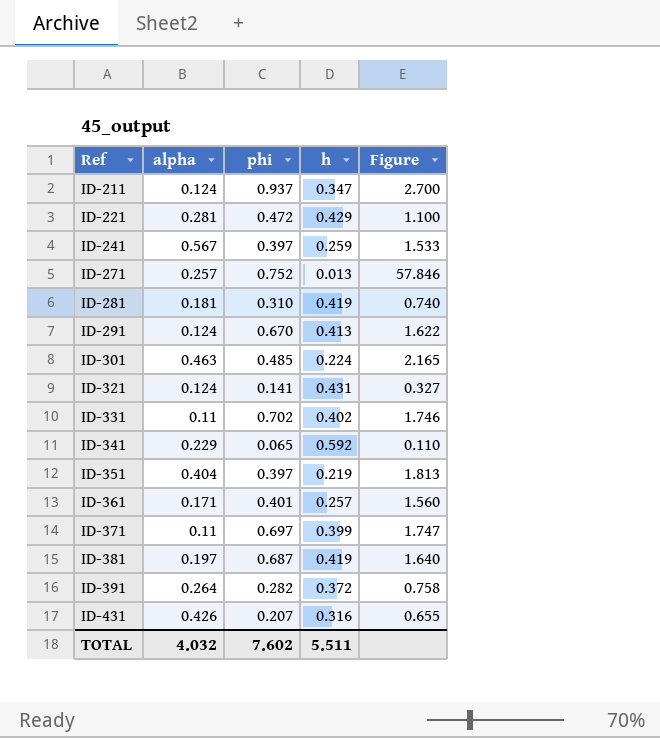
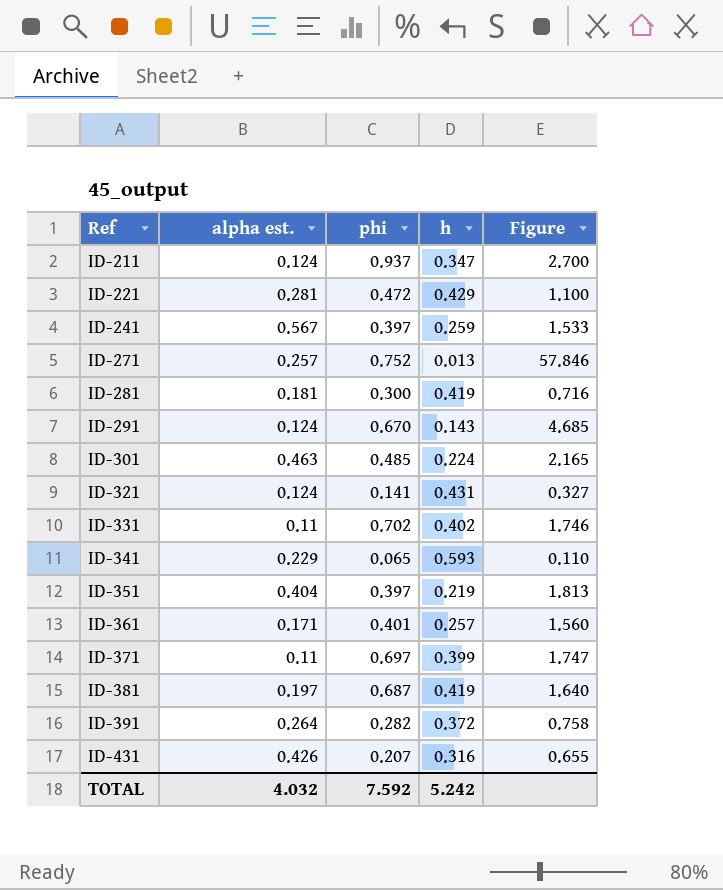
column name: alpha -> alpha est.
ID-281 | phi: 0.310 -> 0.300
ID-281 | Figure: 0.740 -> 0.716
ID-291 | h: 0.413 -> 0.143
ID-291 | Figure: 1.622 -> 4.685
ID-341 | h: 0.592 -> 0.593
TOTAL | phi: 7.602 -> 7.592
TOTAL | h: 5.511 -> 5.242

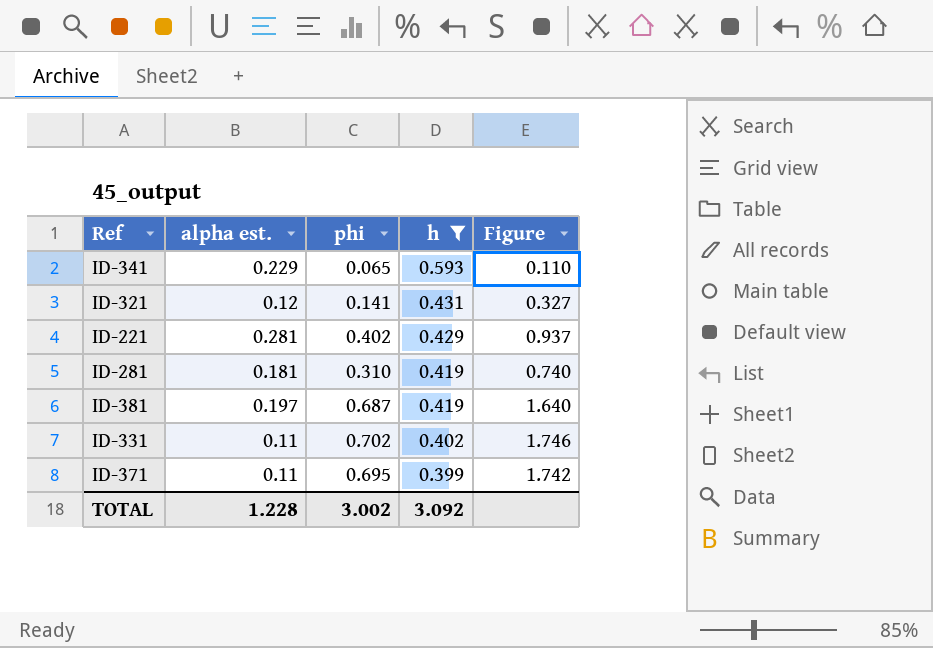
filter: none -> h >= 0.399
row order: Ref ascending -> h descending
ID-321 | alpha est.: 0.124 -> 0.12
ID-221 | phi: 0.472 -> 0.402
ID-221 | Figure: 1.100 -> 0.937
ID-281 | phi: 0.300 -> 0.310
ID-281 | Figure: 0.716 -> 0.740
ID-371 | phi: 0.697 -> 0.695
ID-371 | Figure: 1.747 -> 1.742
TOTAL | alpha est.: 4.032 -> 1.228
TOTAL | phi: 7.592 -> 3.002
TOTAL | h: 5.242 -> 3.092

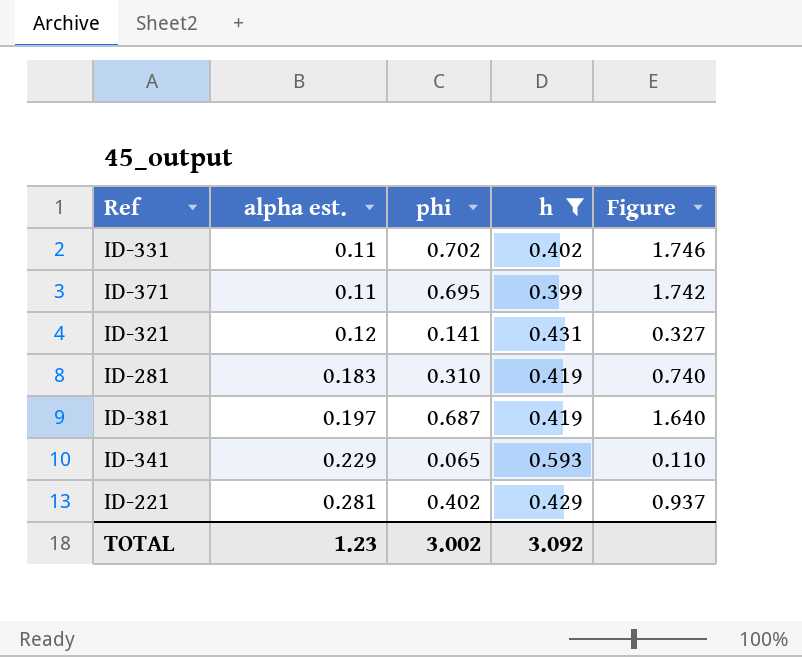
row order: h descending -> alpha est. ascending
ID-281 | alpha est.: 0.181 -> 0.183
TOTAL | alpha est.: 1.228 -> 1.23

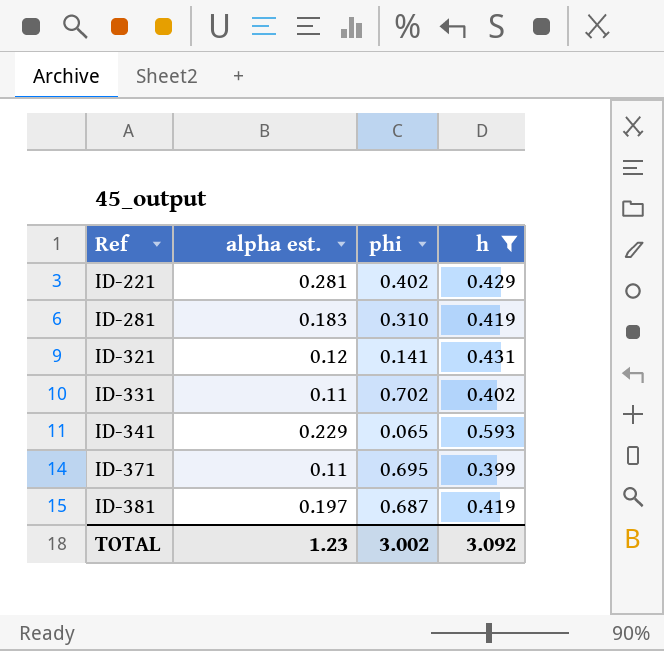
row order: alpha est. ascending -> Ref ascending
column Figure | formula: [phi] / [h] -> none

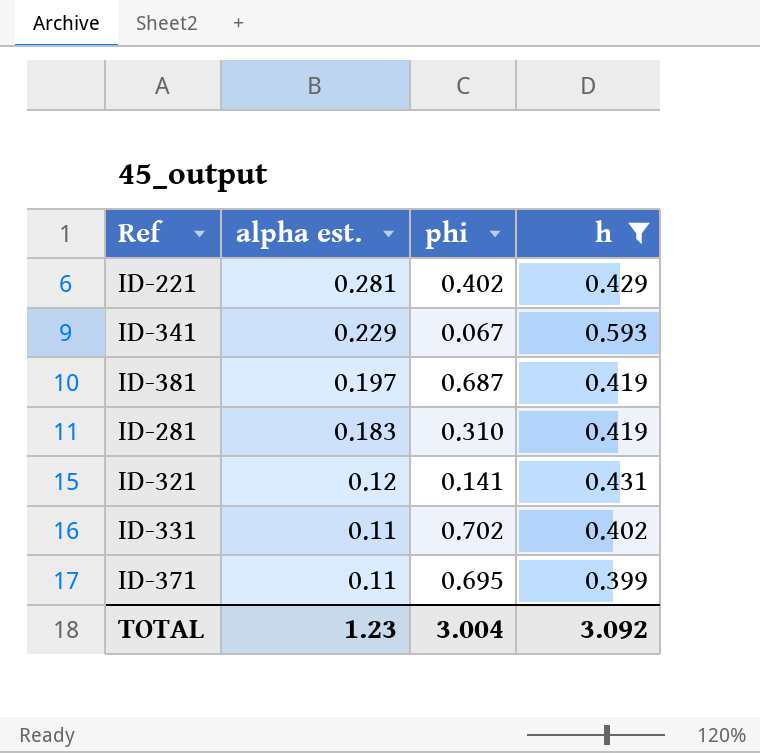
row order: Ref ascending -> alpha est. descending
ID-341 | phi: 0.065 -> 0.067
TOTAL | phi: 3.002 -> 3.004

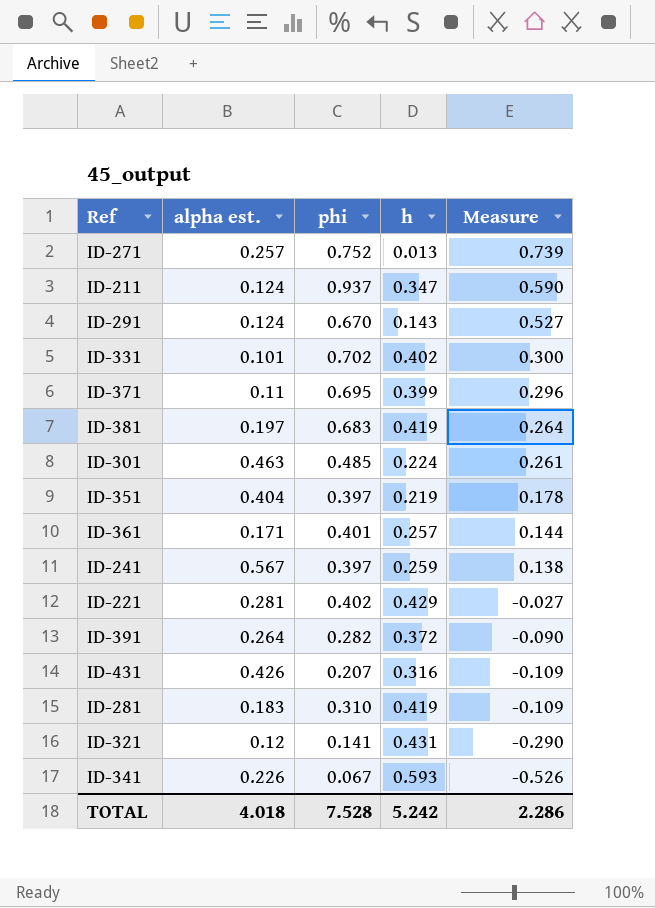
filter: h >= 0.399 -> none
row order: alpha est. descending -> Measure descending
column Measure | formula: none -> [phi] - [h]
ID-331 | alpha est.: 0.11 -> 0.101
ID-381 | phi: 0.687 -> 0.683
ID-341 | alpha est.: 0.229 -> 0.226
TOTAL | alpha est.: 1.23 -> 4.018
TOTAL | phi: 3.004 -> 7.528
TOTAL | h: 3.092 -> 5.242

